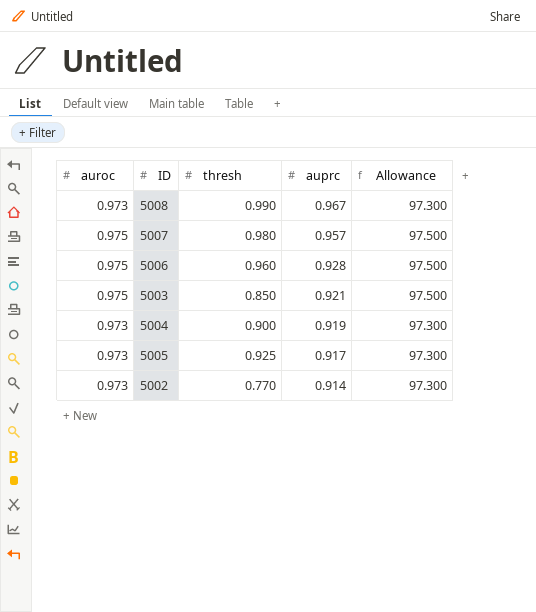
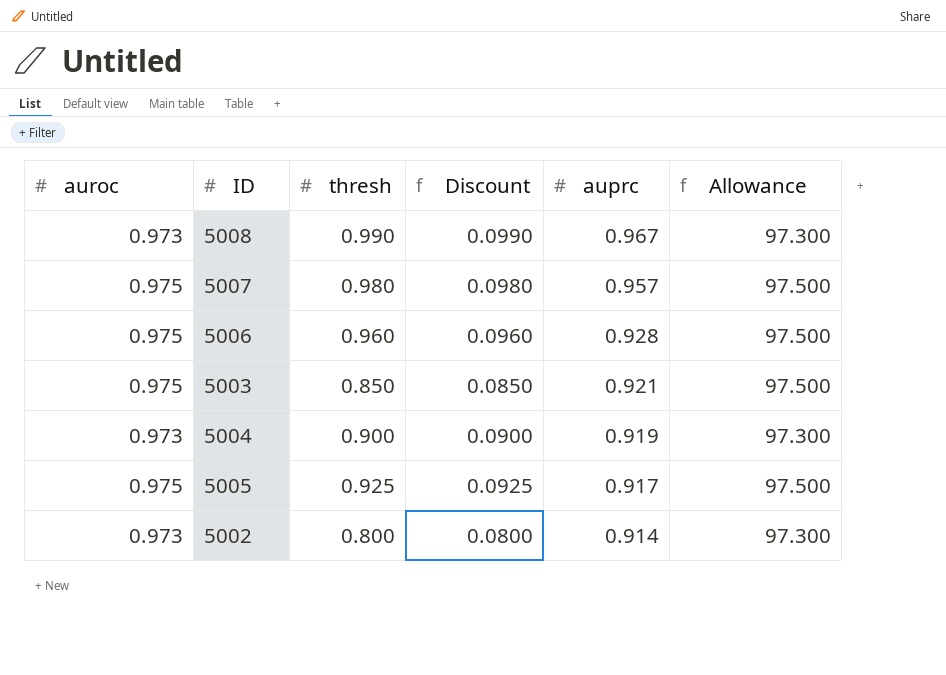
column Discount | formula: none -> [thresh] * 0.1
5005 | auroc: 0.973 -> 0.975
5005 | Allowance: 97.300 -> 97.500
5002 | thresh: 0.770 -> 0.800

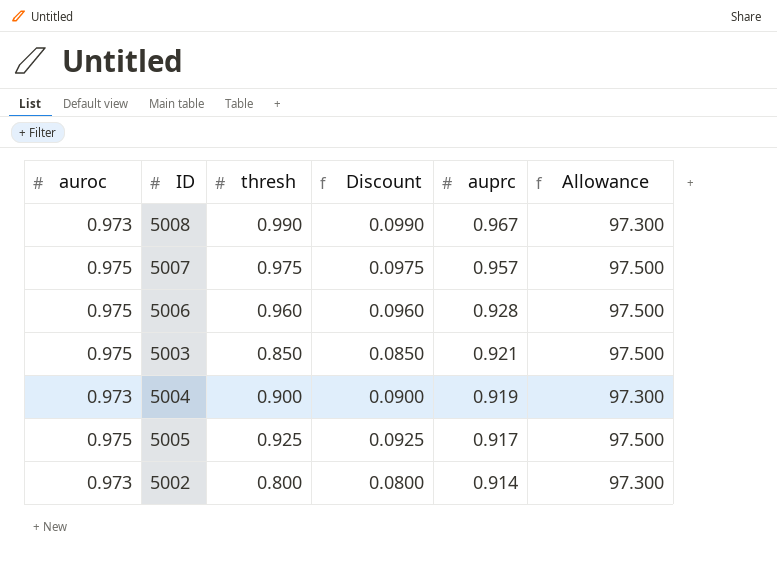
5007 | thresh: 0.980 -> 0.975
5007 | Discount: 0.0980 -> 0.0975

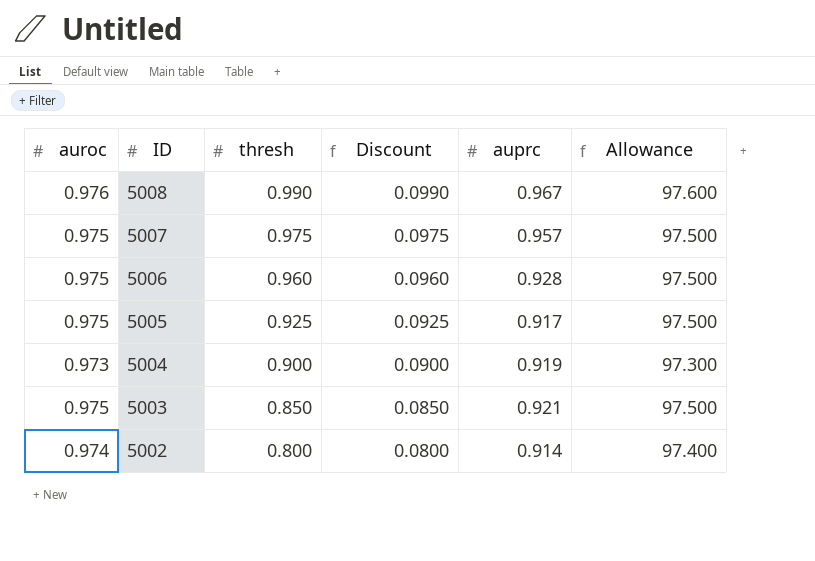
row order: auprc descending -> ID descending
5008 | auroc: 0.973 -> 0.976
5008 | Allowance: 97.300 -> 97.600
5002 | auroc: 0.973 -> 0.974
5002 | Allowance: 97.300 -> 97.400

